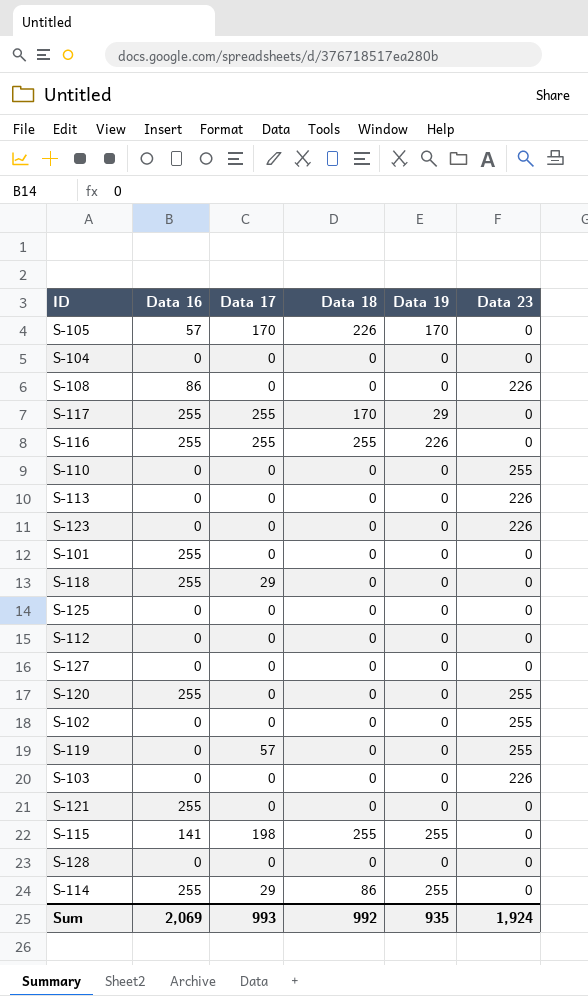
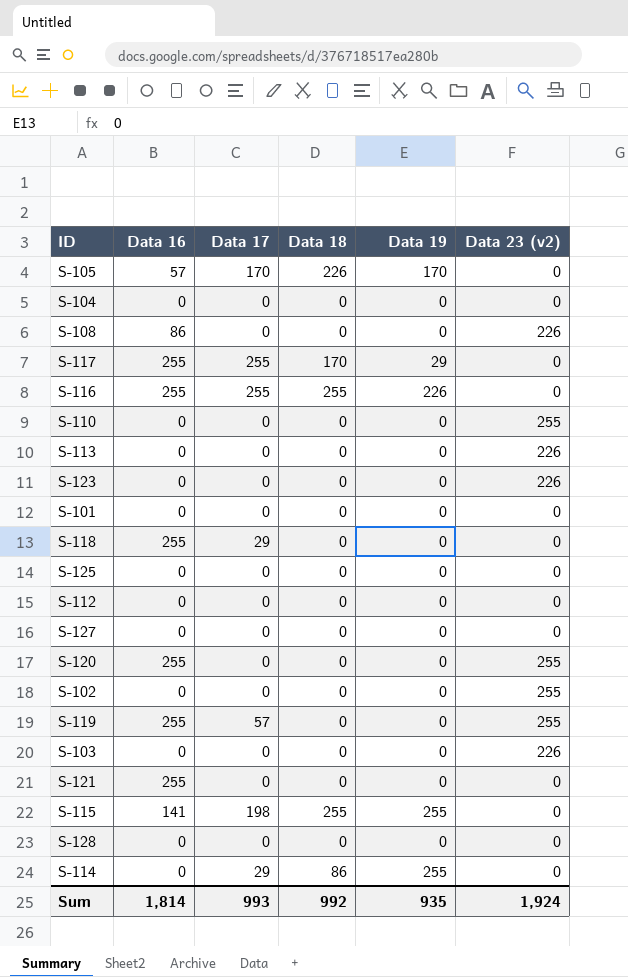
column name: Data 23 -> Data 23 (v2)
S-101 | Data 16: 255 -> 0
S-119 | Data 16: 0 -> 255
S-114 | Data 16: 255 -> 0
Sum | Data 16: 2,069 -> 1,814

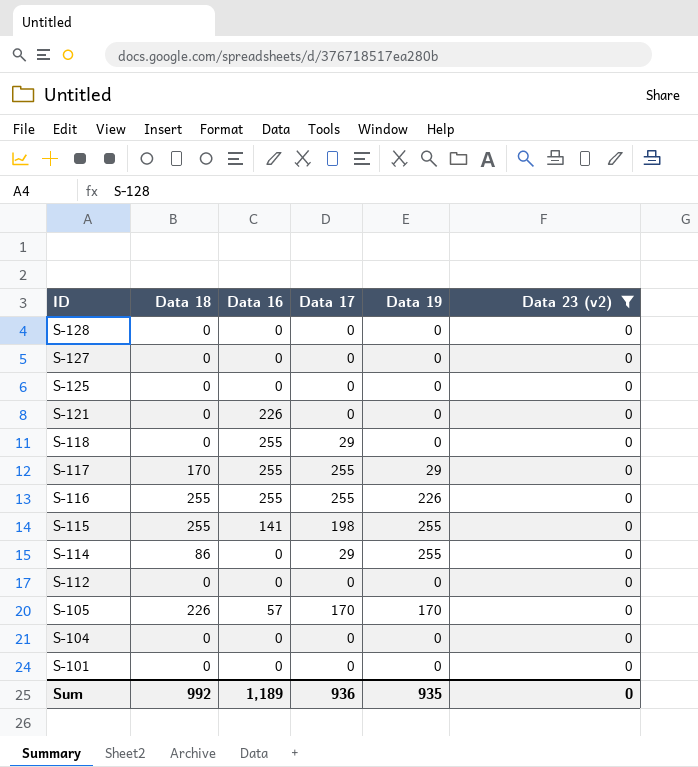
filter: none -> Data 23 (v2) = 0
row order: none -> ID descending
column Data 18 | position: 4 -> 2
S-121 | Data 16: 255 -> 226
Sum | Data 16: 1,814 -> 1,189
Sum | Data 17: 993 -> 936
Sum | Data 23 (v2): 1,924 -> 0

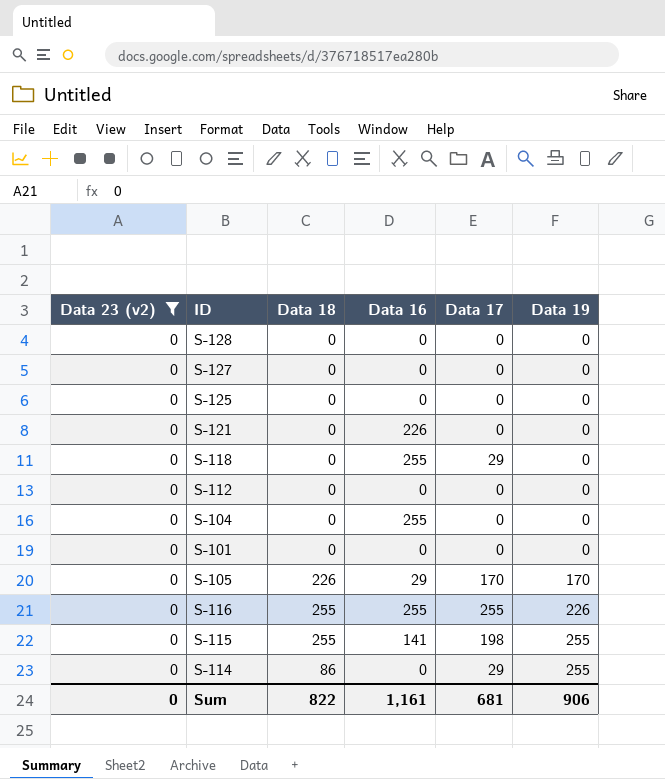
row order: ID descending -> Data 19 ascending
column Data 23 (v2) | position: 6 -> 1
row S-117: 170 | 255 | 255 | 29 | 0 -> none
S-104 | Data 16: 0 -> 255
S-105 | Data 16: 57 -> 29
Sum | Data 18: 992 -> 822
Sum | Data 16: 1,189 -> 1,161
Sum | Data 17: 936 -> 681
Sum | Data 19: 935 -> 906

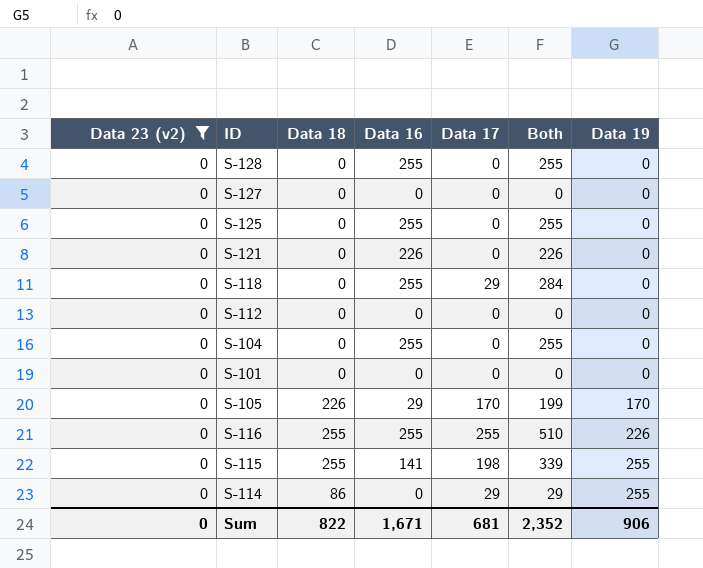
column Both | formula: none -> [Data 16] + [Data 17]
S-128 | Data 16: 0 -> 255
S-125 | Data 16: 0 -> 255
Sum | Data 16: 1,161 -> 1,671

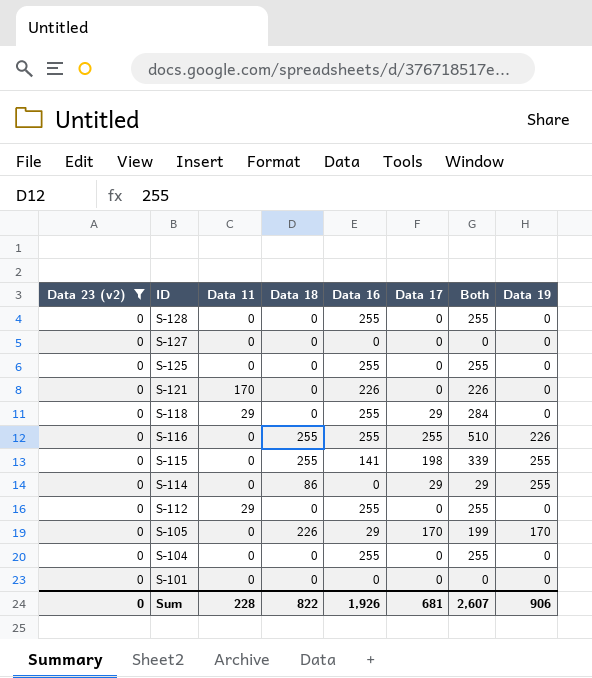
row order: Data 19 ascending -> ID descending
column Data 11 | position: none -> 3
S-112 | Data 16: 0 -> 255
S-112 | Both: 0 -> 255
Sum | Data 16: 1,671 -> 1,926
Sum | Both: 2,352 -> 2,607

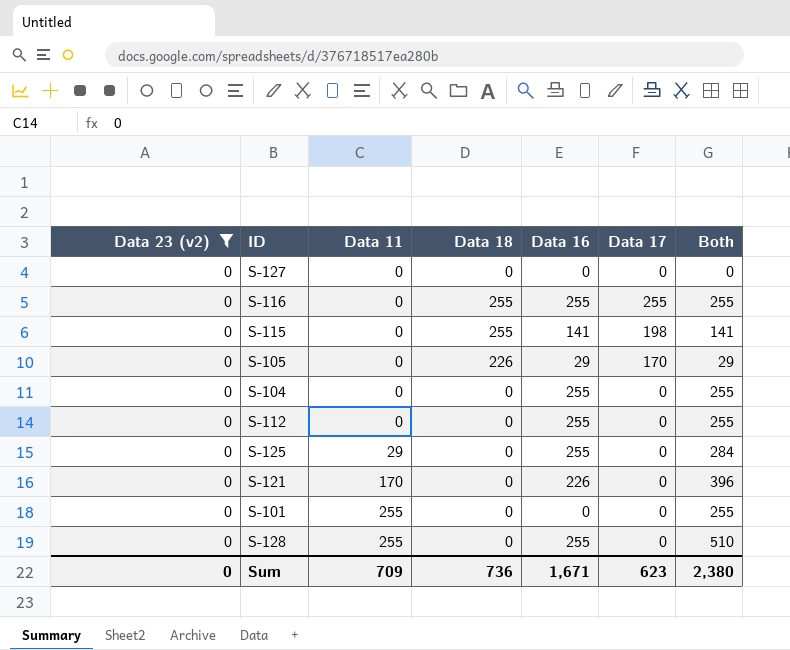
row order: ID descending -> Data 11 ascending
column Data 19 | position: 8 -> none
column Both | formula: [Data 16] + [Data 17] -> [Data 11] + [Data 16]
row S-118: 0 | 29 | 0 | 255 | 29 | 284 | 0 -> none
row S-114: 0 | 0 | 86 | 0 | 29 | 29 | 255 -> none
S-112 | Data 11: 29 -> 0
S-125 | Data 11: 0 -> 29
S-101 | Data 11: 0 -> 255
S-128 | Data 11: 0 -> 255
Sum | Data 11: 228 -> 709
Sum | Data 18: 822 -> 736
Sum | Data 16: 1,926 -> 1,671
Sum | Data 17: 681 -> 623
Sum | Both: 2,607 -> 2,380

